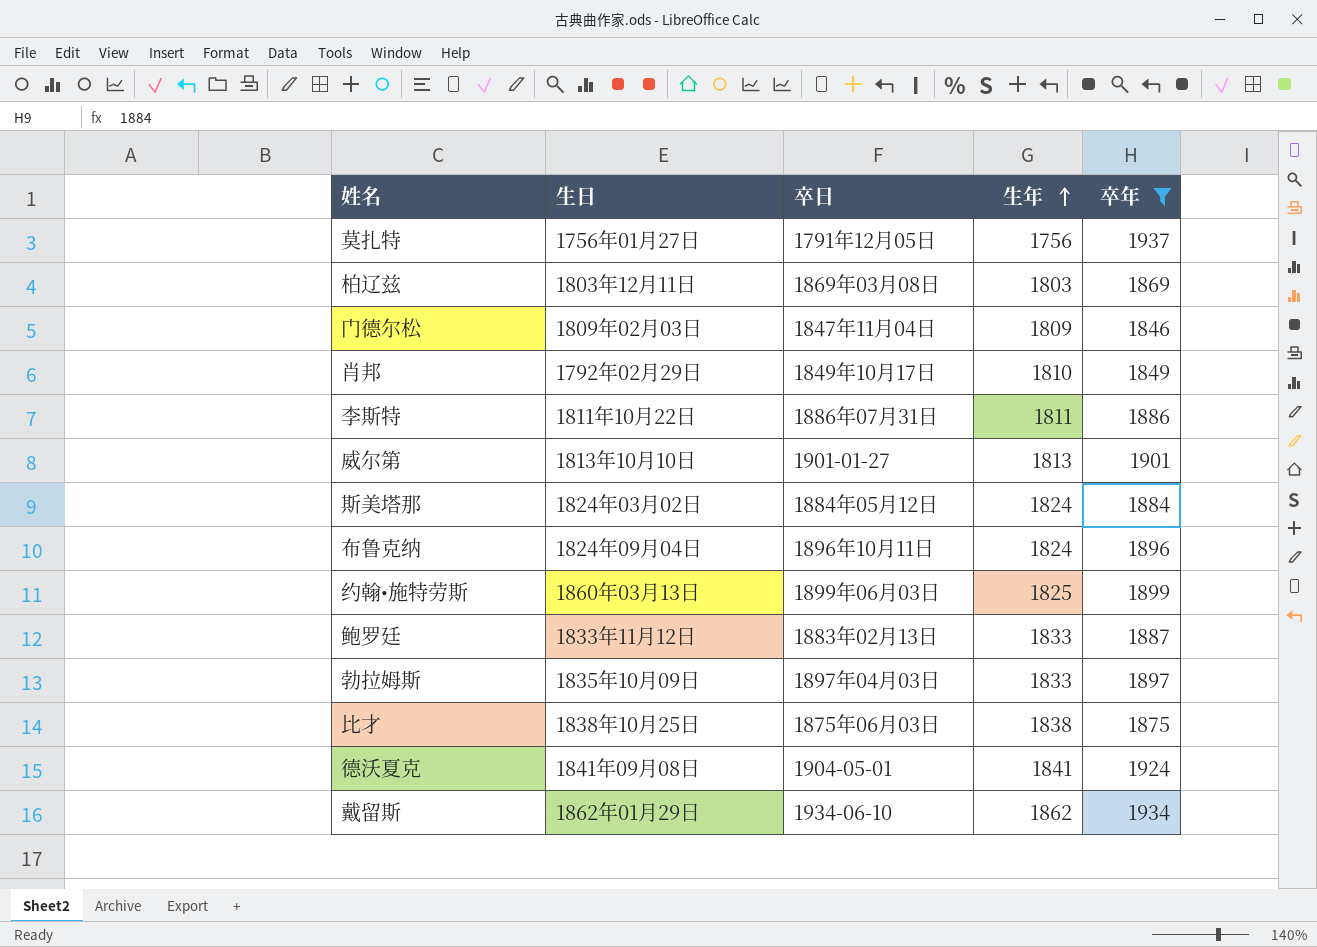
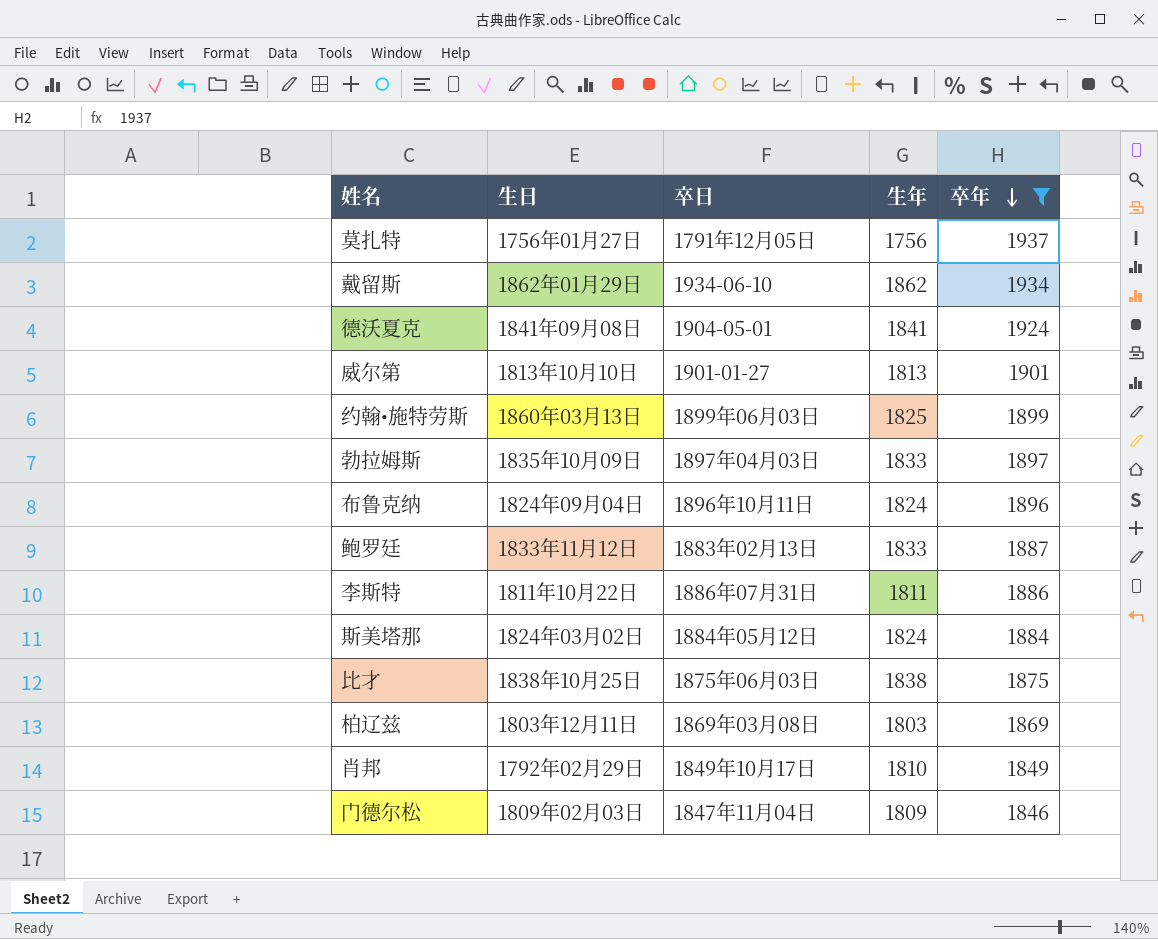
row order: 生年 ascending -> 卒年 descending

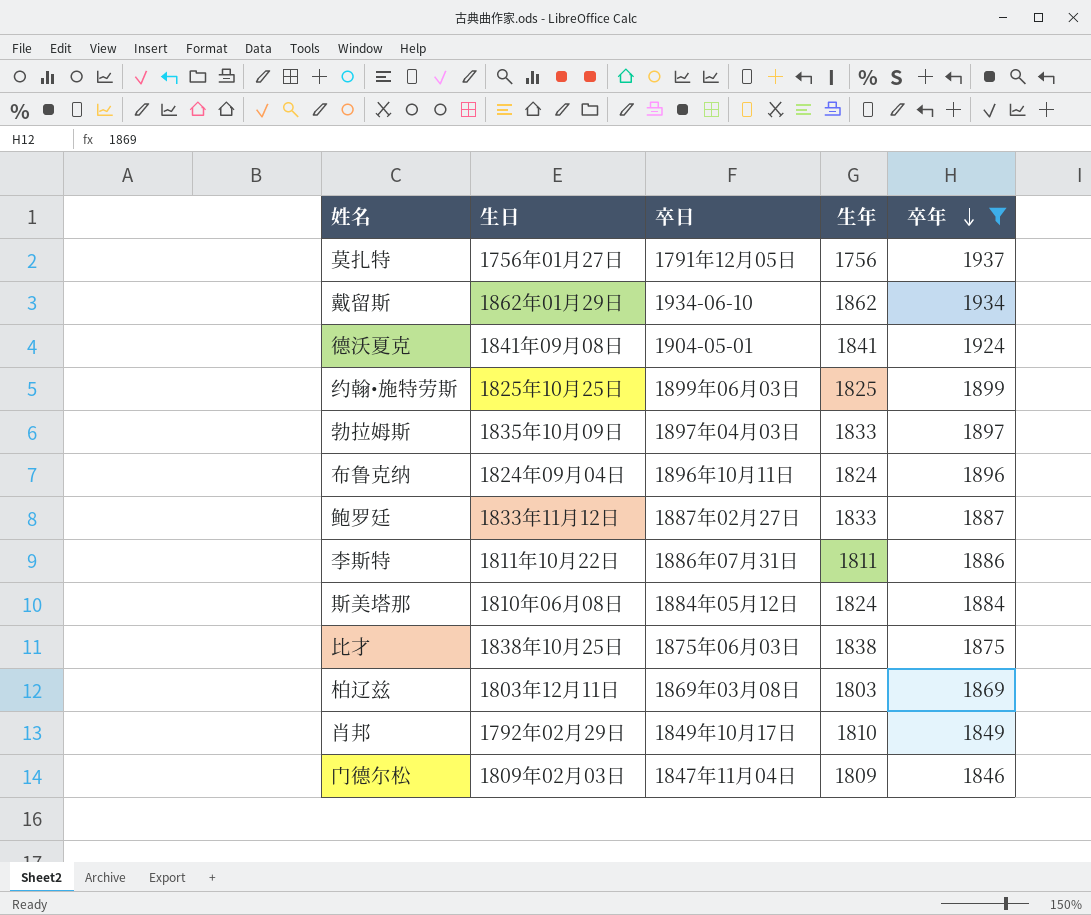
row 威尔第: 1813年10月10日 | 1901-01-27 | 1813 | 1901 -> none
约翰•施特劳斯 | 生日: 1860年03月13日 -> 1825年10月25日
鲍罗廷 | 卒日: 1883年02月13日 -> 1887年02月27日
斯美塔那 | 生日: 1824年03月02日 -> 1810年06月08日

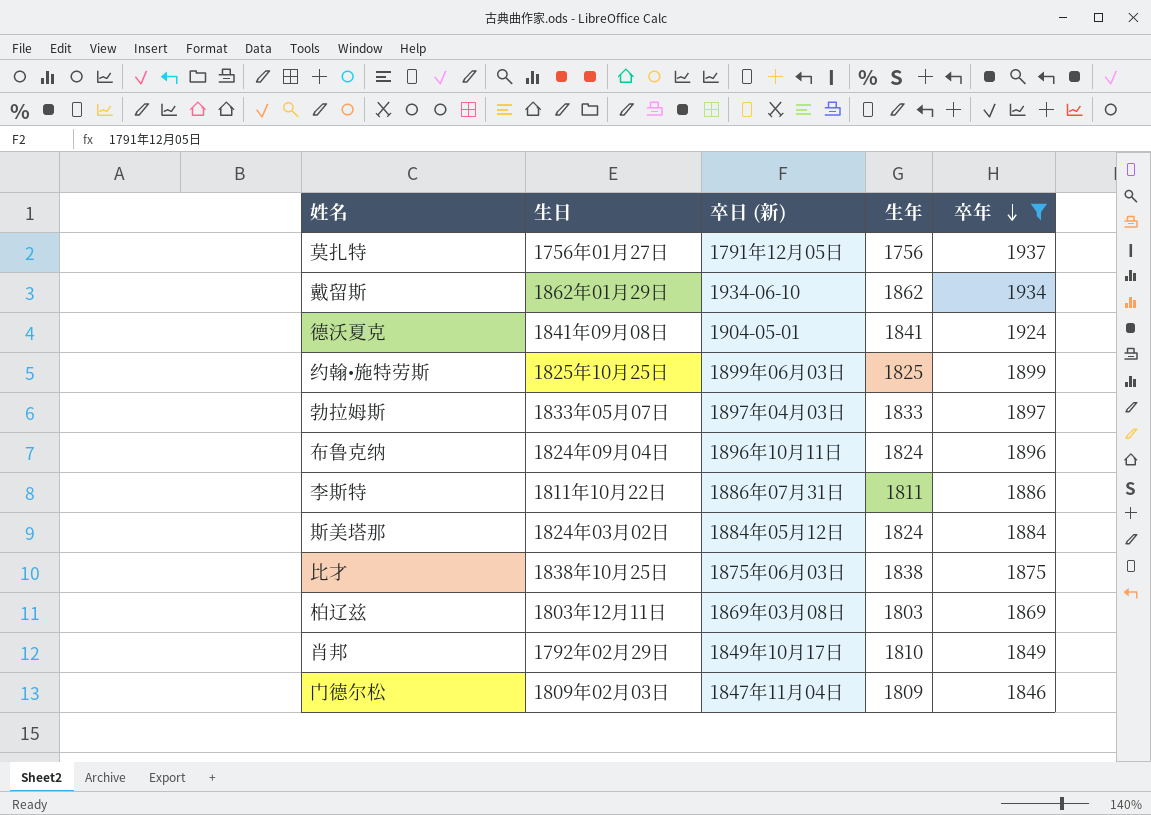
column name: 卒日 -> 卒日 (新)
row 鲍罗廷: 1833年11月12日 | 1887年02月27日 | 1833 | 1887 -> none
勃拉姆斯 | 生日: 1835年10月09日 -> 1833年05月07日
斯美塔那 | 生日: 1810年06月08日 -> 1824年03月02日

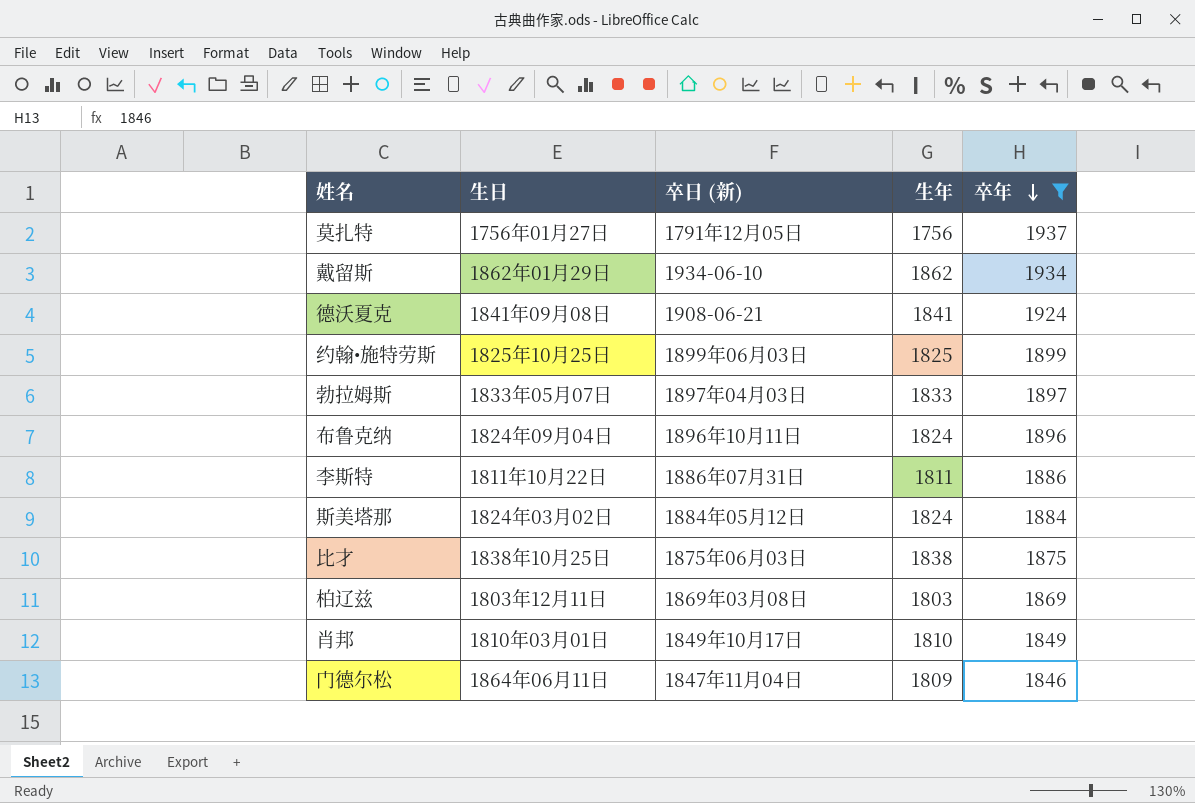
德沃夏克 | 卒日 (新): 1904-05-01 -> 1908-06-21
肖邦 | 生日: 1792年02月29日 -> 1810年03月01日
门德尔松 | 生日: 1809年02月03日 -> 1864年06月11日

